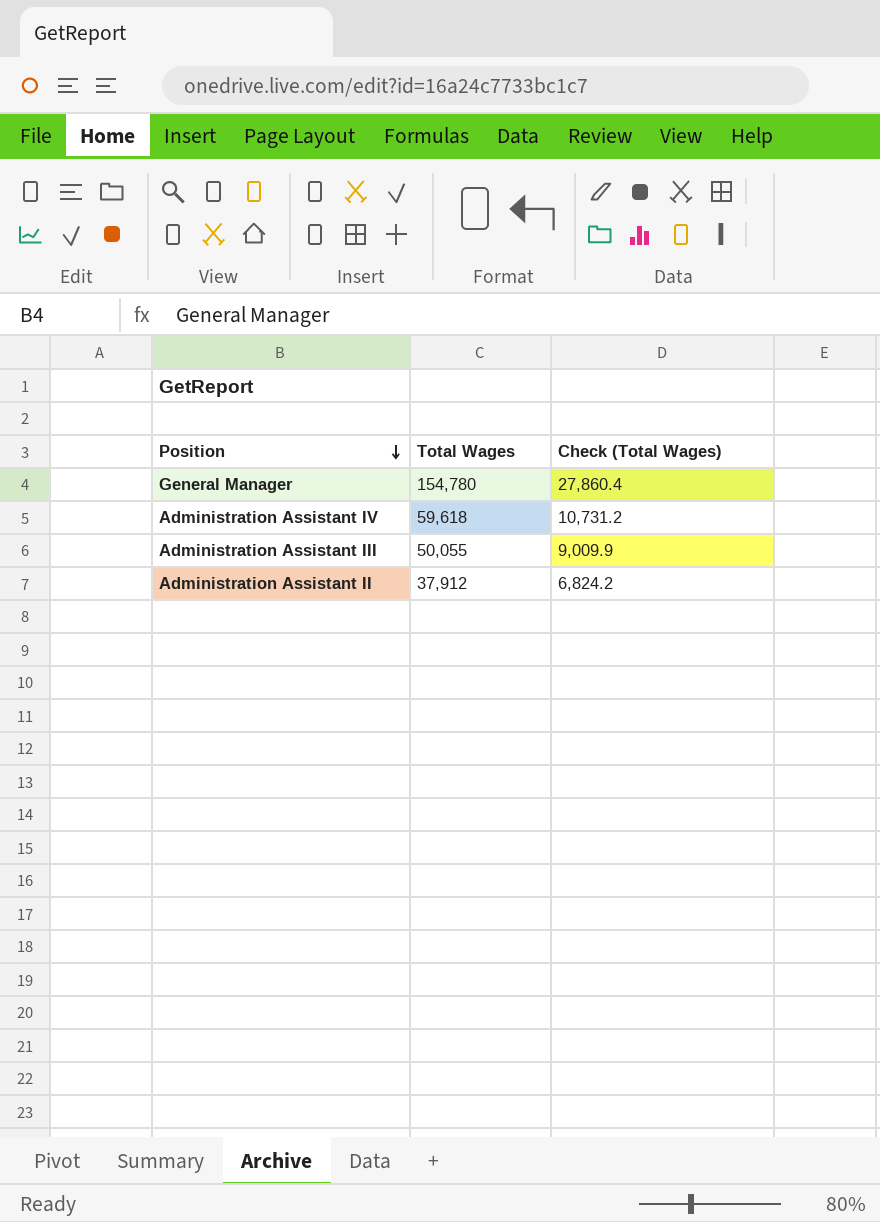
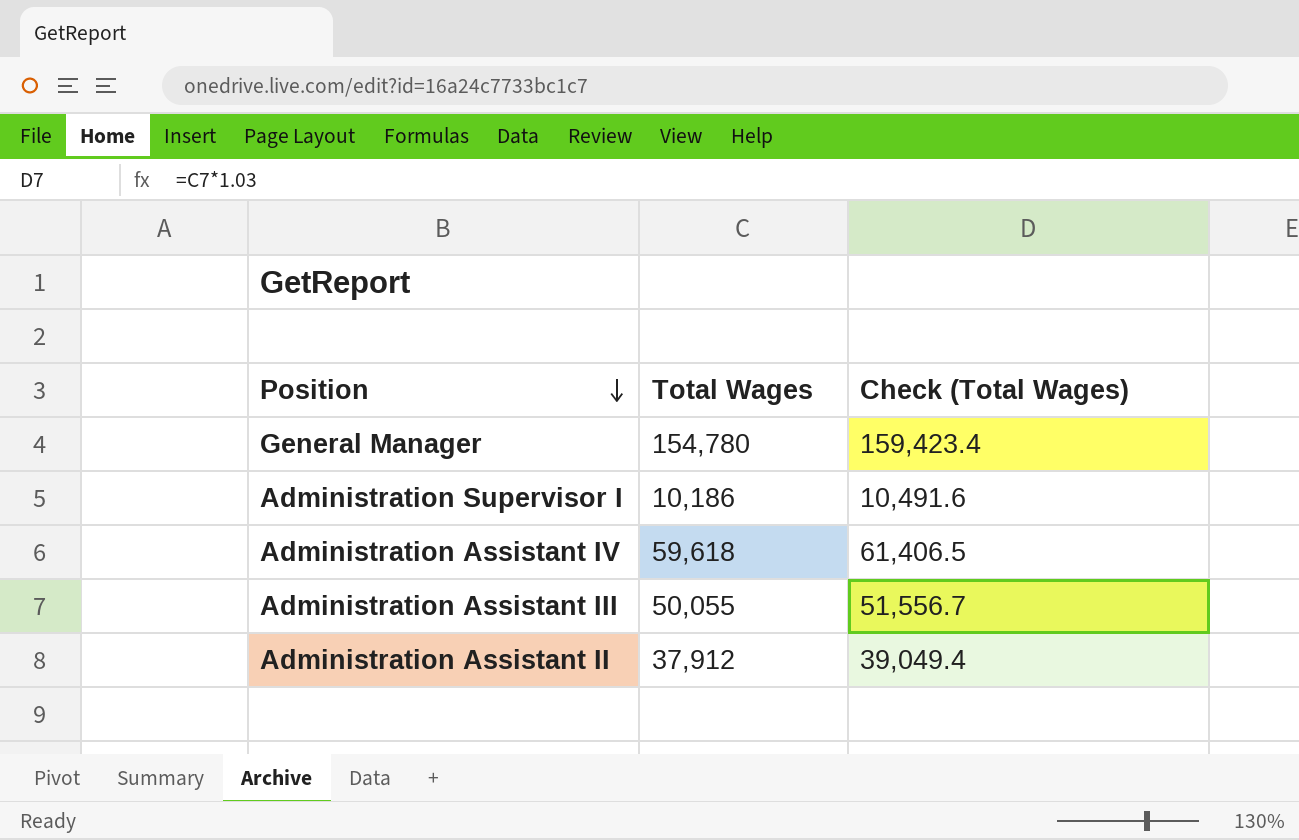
column Check (Total Wages) | formula: [Total Wages] * 0.18 -> [Total Wages] * 1.03
row Administration Supervisor I: none -> 10,186 | 10,491.6

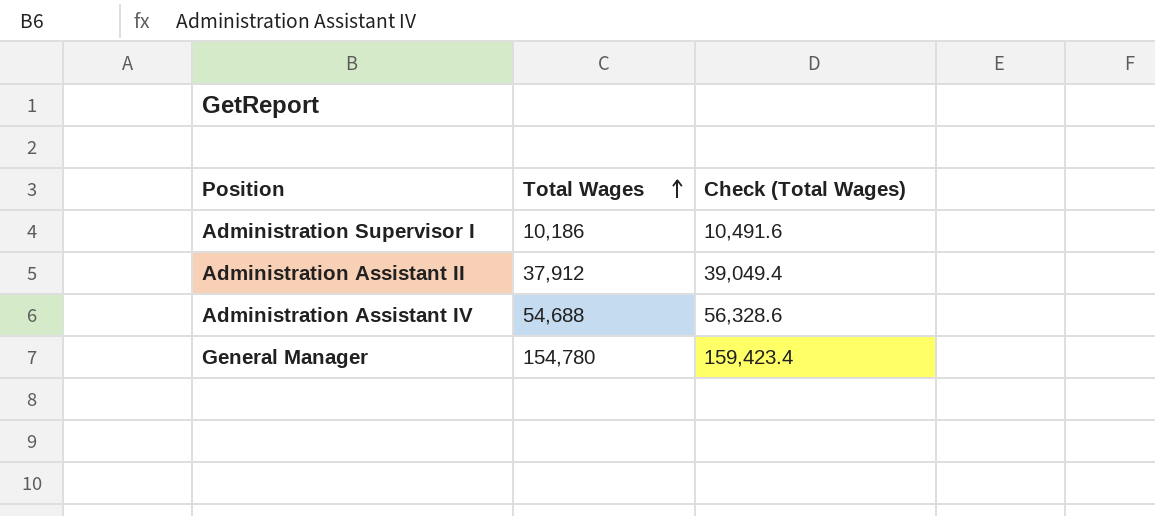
row order: Position descending -> Total Wages ascending
row Administration Assistant III: 50,055 | 51,556.7 -> none
Administration Assistant IV | Total Wages: 59,618 -> 54,688
Administration Assistant IV | Check (Total Wages): 61,406.5 -> 56,328.6

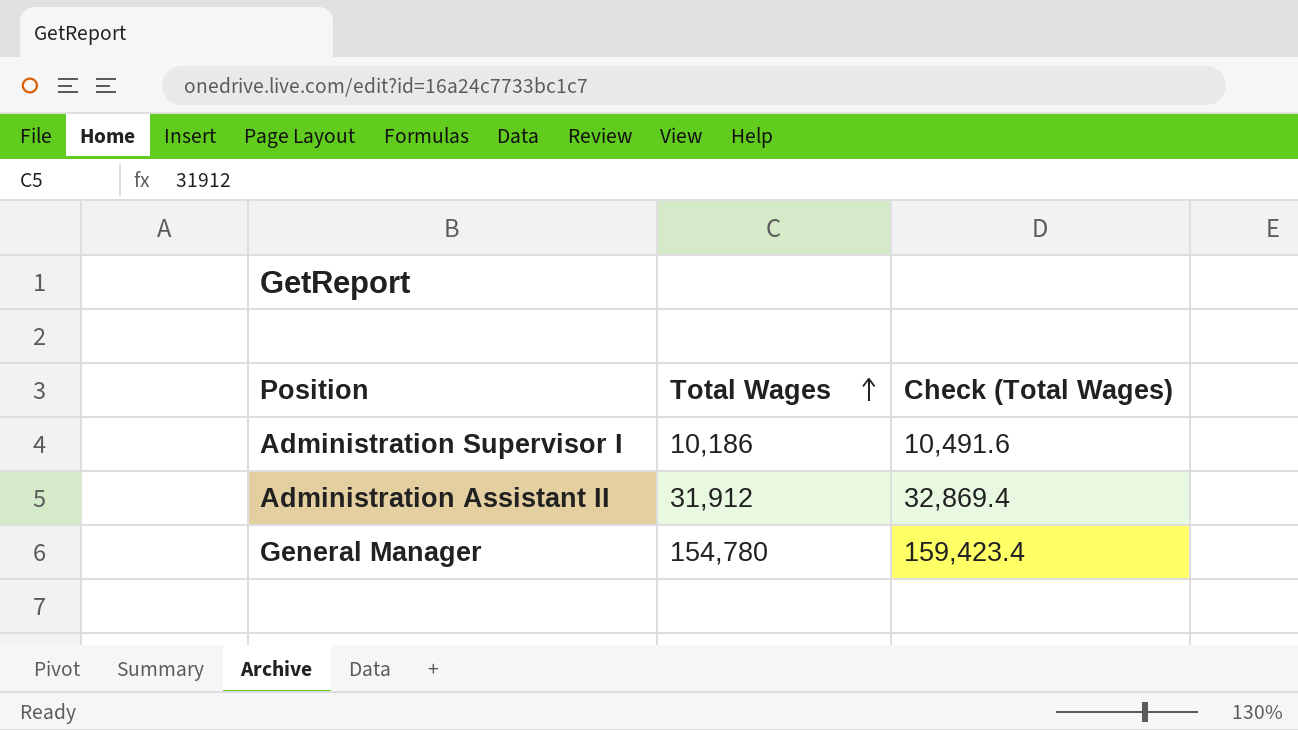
row Administration Assistant IV: 54,688 | 56,328.6 -> none
Administration Assistant II | Total Wages: 37,912 -> 31,912
Administration Assistant II | Check (Total Wages): 39,049.4 -> 32,869.4

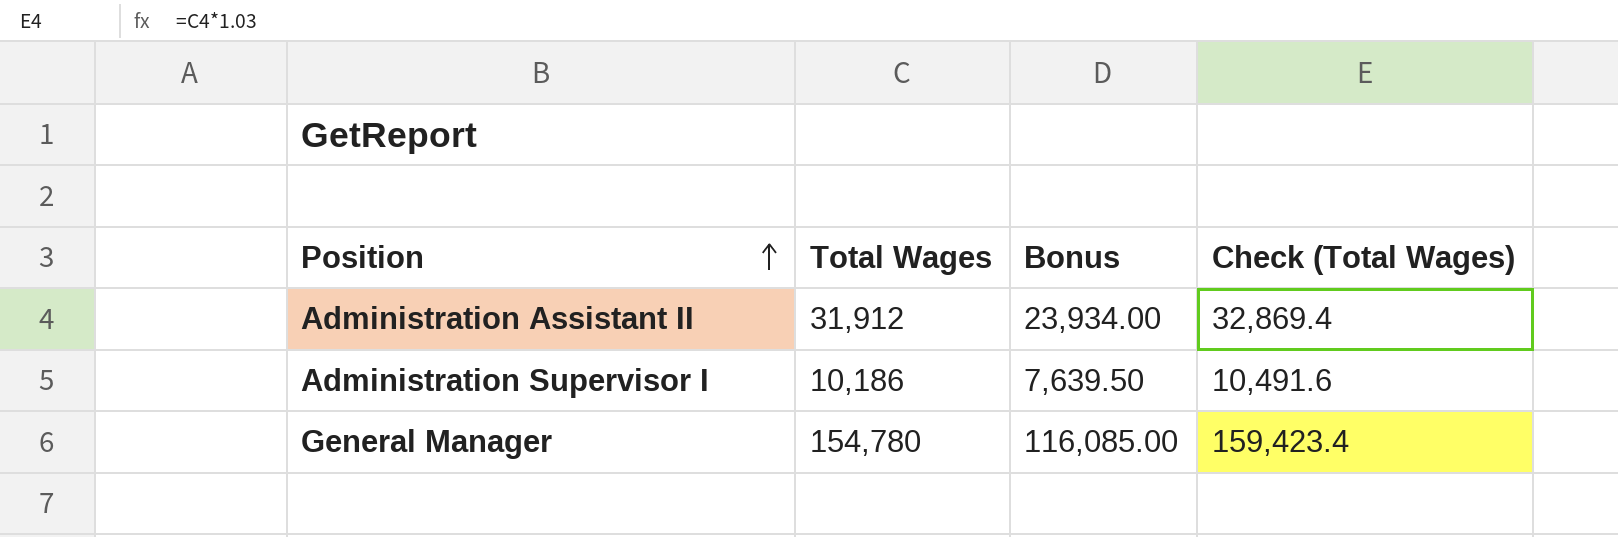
row order: Total Wages ascending -> Position ascending
column Bonus | formula: none -> [Total Wages] * 0.75

